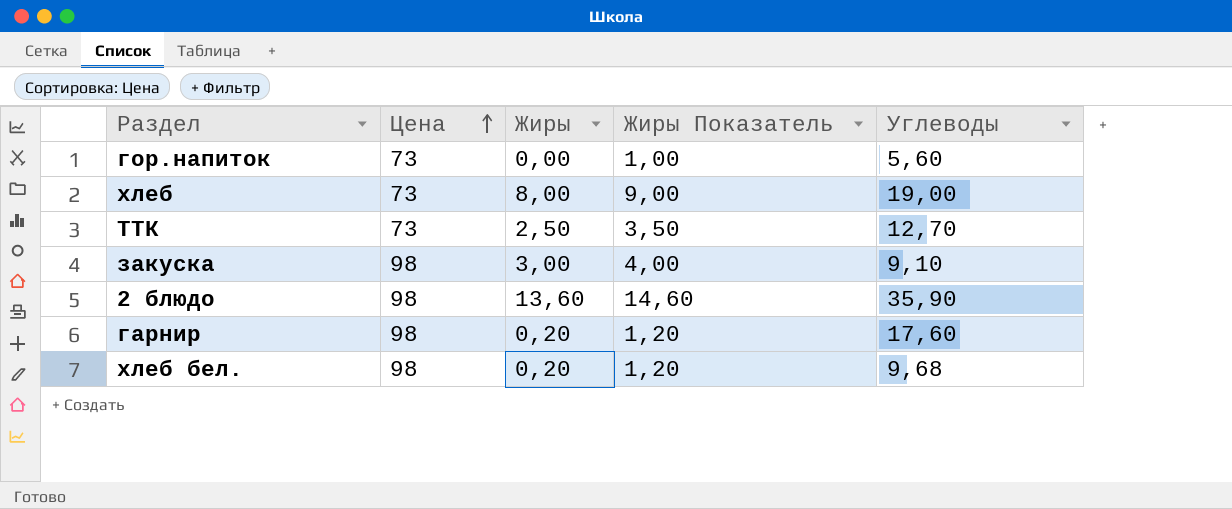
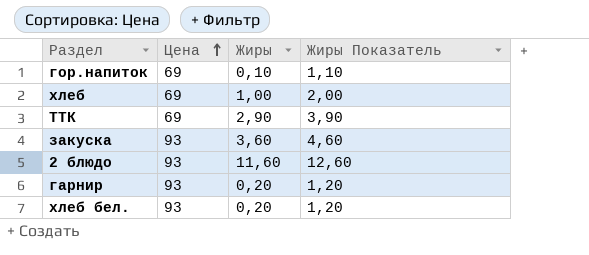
column Углеводы | position: 5 -> none
гор.напиток | Цена: 73 -> 69
гор.напиток | Жиры: 0,00 -> 0,10
гор.напиток | Жиры Показатель: 1,00 -> 1,10
хлеб | Цена: 73 -> 69
хлеб | Жиры: 8,00 -> 1,00
хлеб | Жиры Показатель: 9,00 -> 2,00
ТТК | Цена: 73 -> 69
ТТК | Жиры: 2,50 -> 2,90
ТТК | Жиры Показатель: 3,50 -> 3,90
закуска | Цена: 98 -> 93
закуска | Жиры: 3,00 -> 3,60
закуска | Жиры Показатель: 4,00 -> 4,60
2 блюдо | Цена: 98 -> 93
2 блюдо | Жиры: 13,60 -> 11,60
2 блюдо | Жиры Показатель: 14,60 -> 12,60
гарнир | Цена: 98 -> 93
хлеб бел. | Цена: 98 -> 93

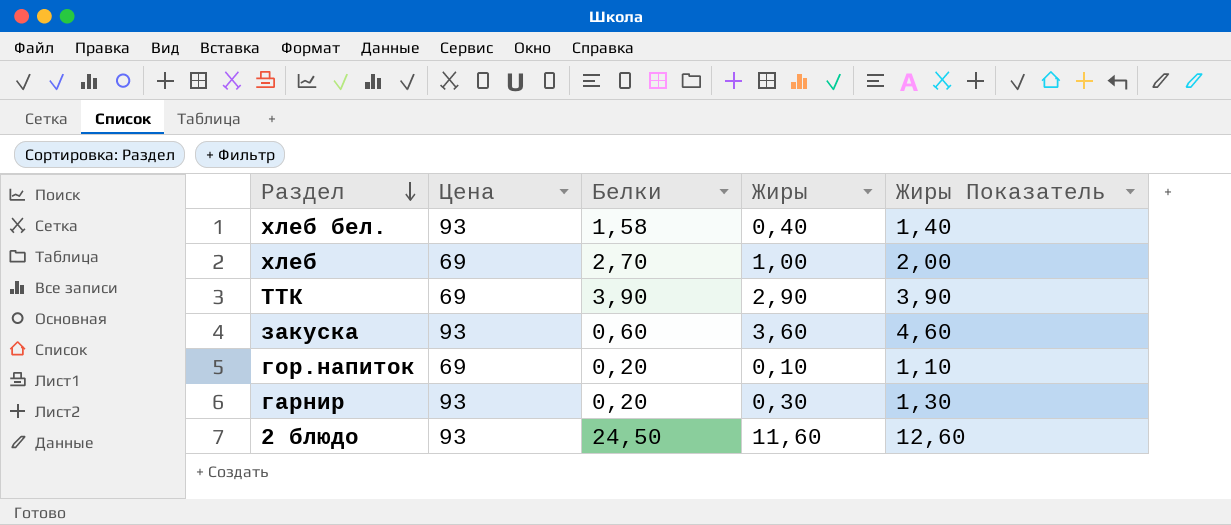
row order: Цена ascending -> Раздел descending
column Белки | position: none -> 3
хлеб бел. | Жиры: 0,20 -> 0,40
хлеб бел. | Жиры Показатель: 1,20 -> 1,40
гарнир | Жиры: 0,20 -> 0,30
гарнир | Жиры Показатель: 1,20 -> 1,30

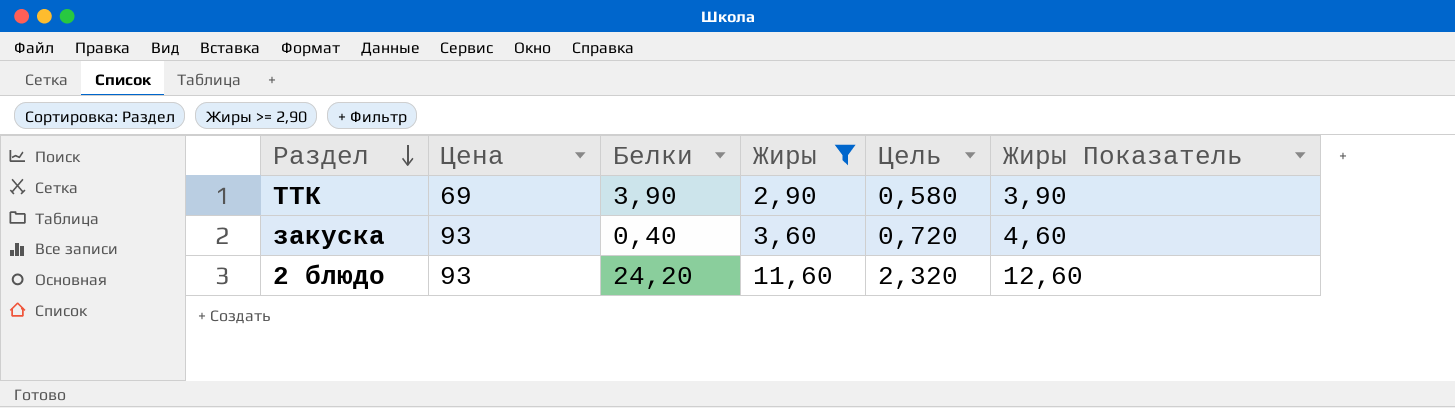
filter: none -> Жиры >= 2,90
column Цель | formula: none -> [Жиры] * 0,2
закуска | Белки: 0,60 -> 0,40
2 блюдо | Белки: 24,50 -> 24,20

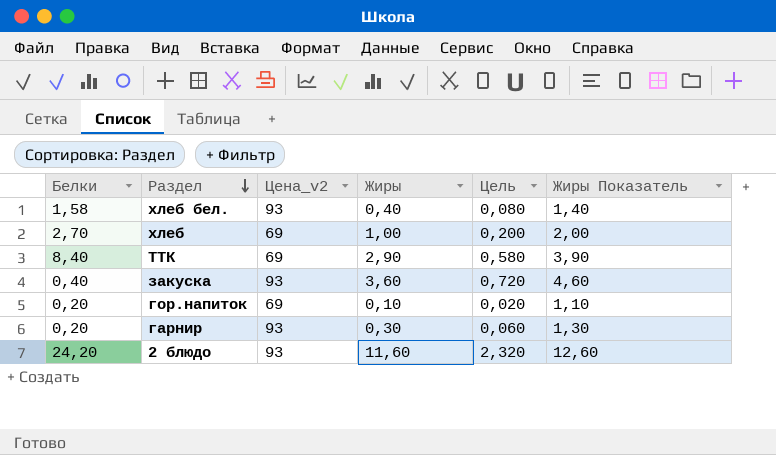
filter: Жиры >= 2,90 -> none
column Белки | position: 3 -> 1
column name: Цена -> Цена_v2
ТТК | Белки: 3,90 -> 8,40

